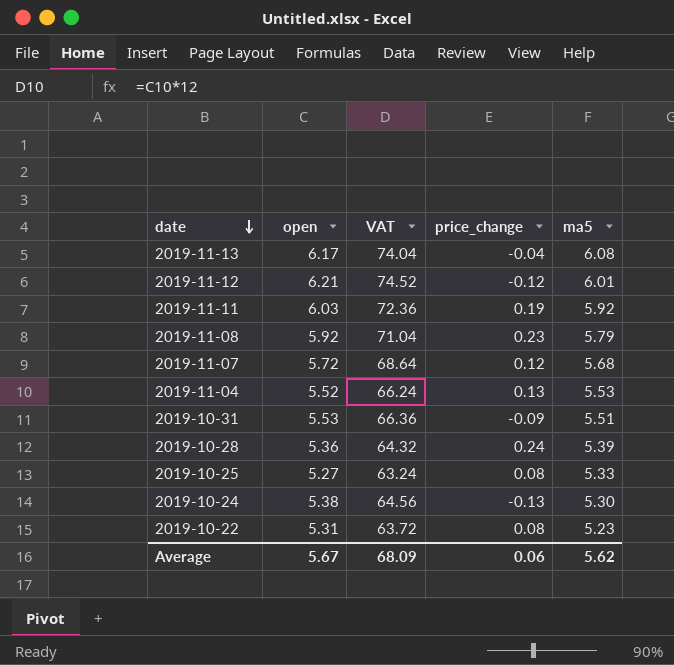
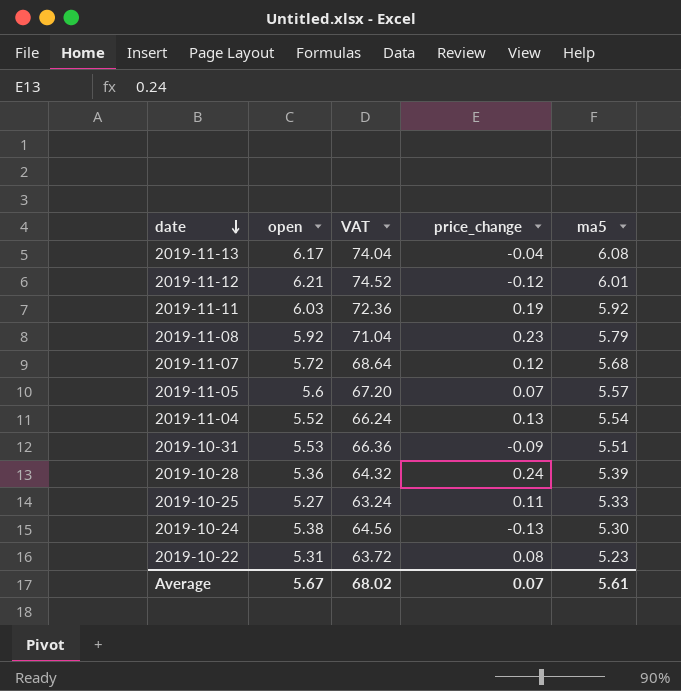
row 2019-11-05: none -> 5.6 | 67.20 | 0.07 | 5.57
2019-11-04 | ma5: 5.53 -> 5.54
2019-10-25 | price_change: 0.08 -> 0.11
Average | VAT: 68.09 -> 68.02
Average | price_change: 0.06 -> 0.07
Average | ma5: 5.62 -> 5.61

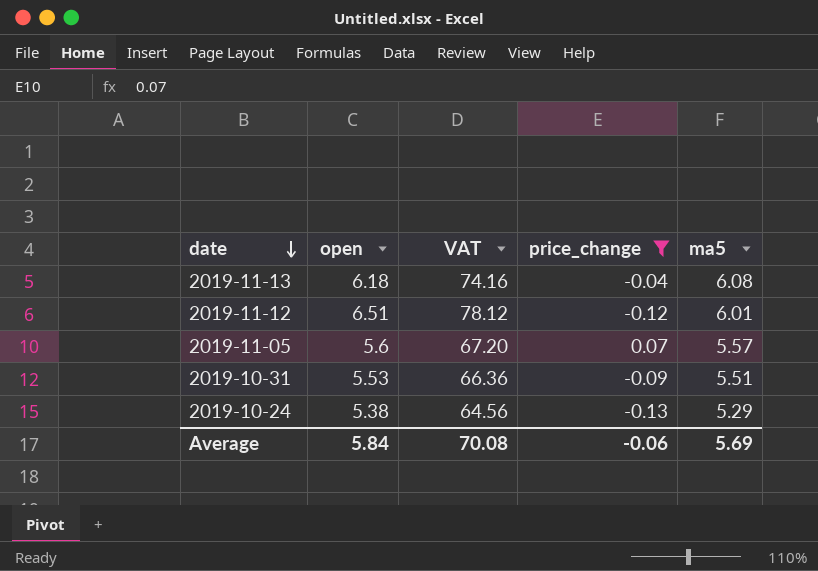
filter: none -> price_change <= 0.07
2019-11-13 | open: 6.17 -> 6.18
2019-11-13 | VAT: 74.04 -> 74.16
2019-11-12 | open: 6.21 -> 6.51
2019-11-12 | VAT: 74.52 -> 78.12
2019-10-24 | ma5: 5.30 -> 5.29
Average | open: 5.67 -> 5.84
Average | VAT: 68.02 -> 70.08
Average | price_change: 0.07 -> -0.06
Average | ma5: 5.61 -> 5.69

